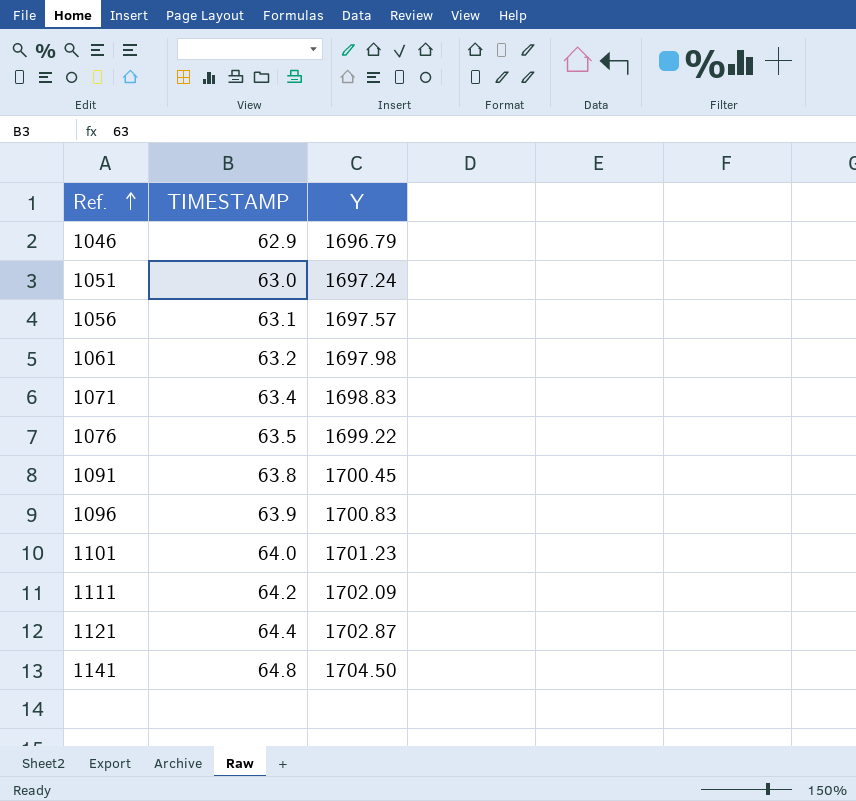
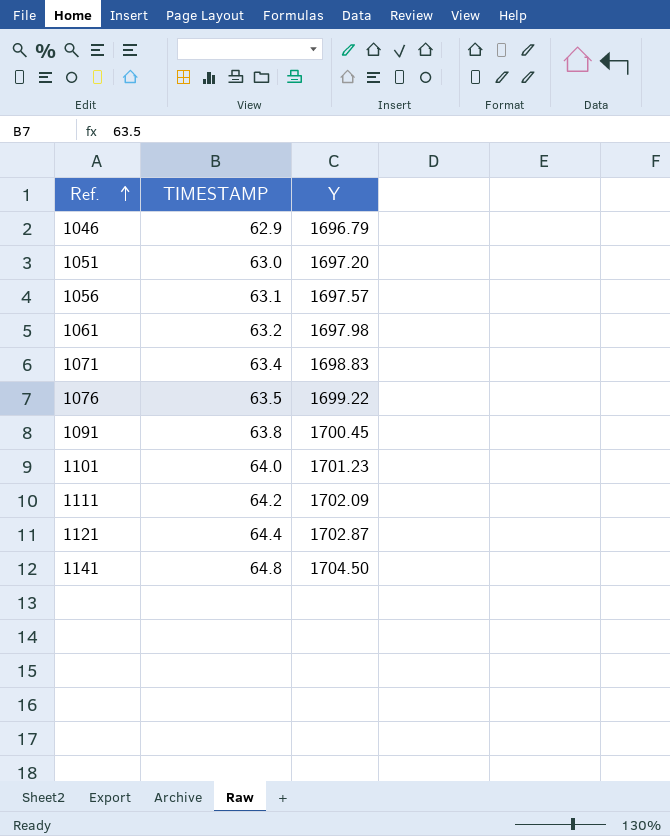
row 1096: 63.9 | 1700.83 -> none
1051 | Y: 1697.24 -> 1697.20

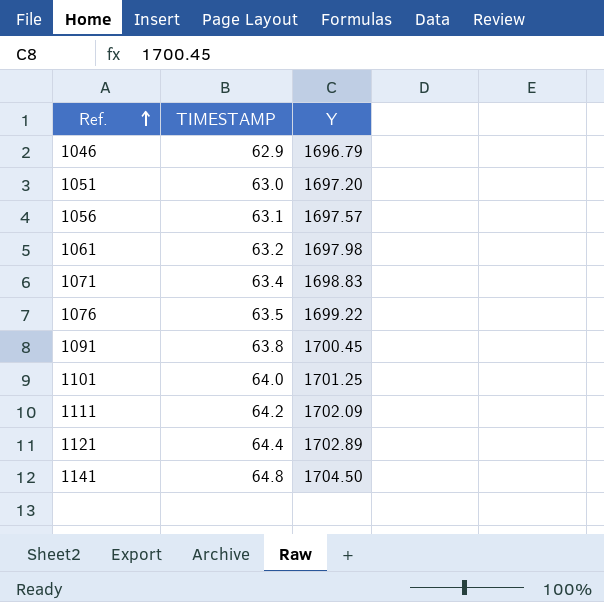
1101 | Y: 1701.23 -> 1701.25
1121 | Y: 1702.87 -> 1702.89

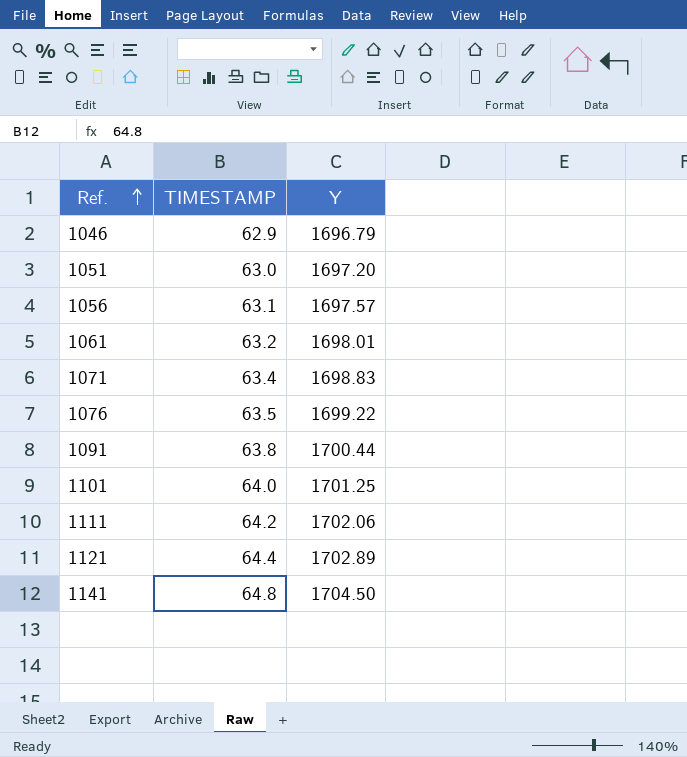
1061 | Y: 1697.98 -> 1698.01
1091 | Y: 1700.45 -> 1700.44
1111 | Y: 1702.09 -> 1702.06

